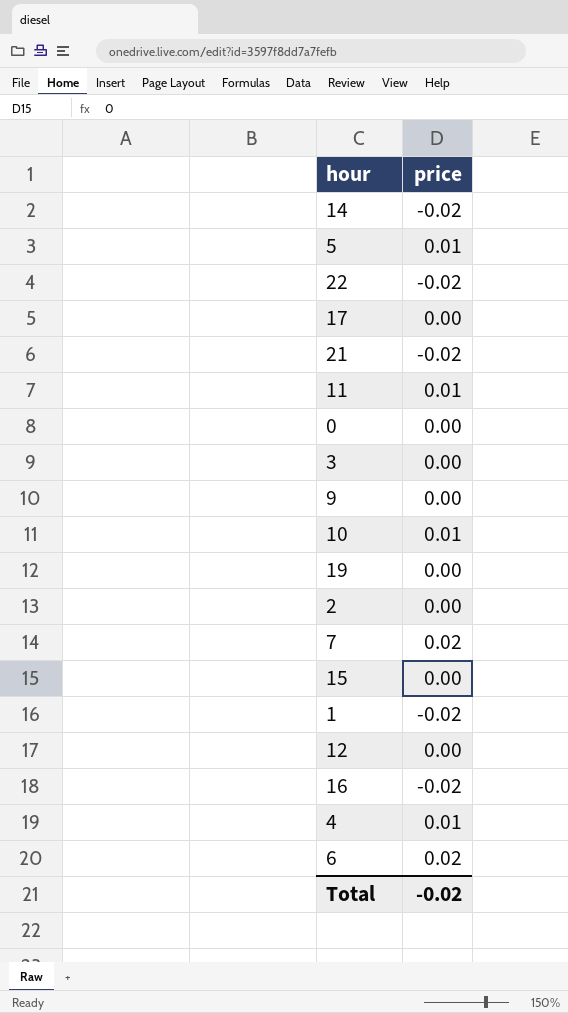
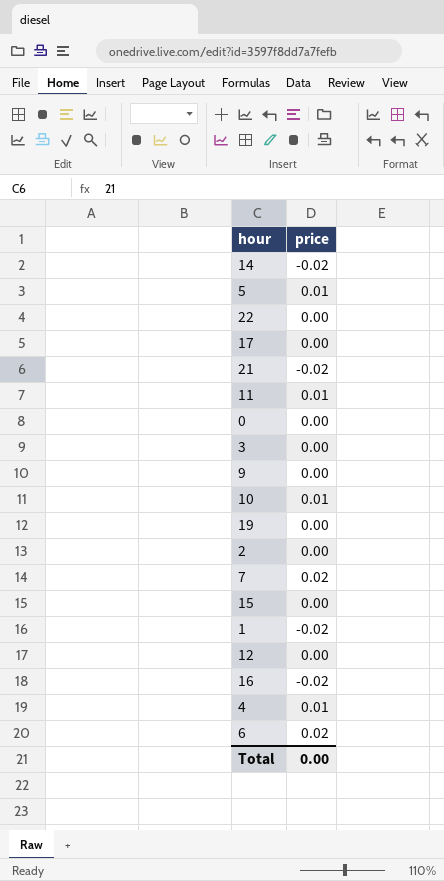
22 | price: -0.02 -> 0.00
Total | price: -0.02 -> 0.00

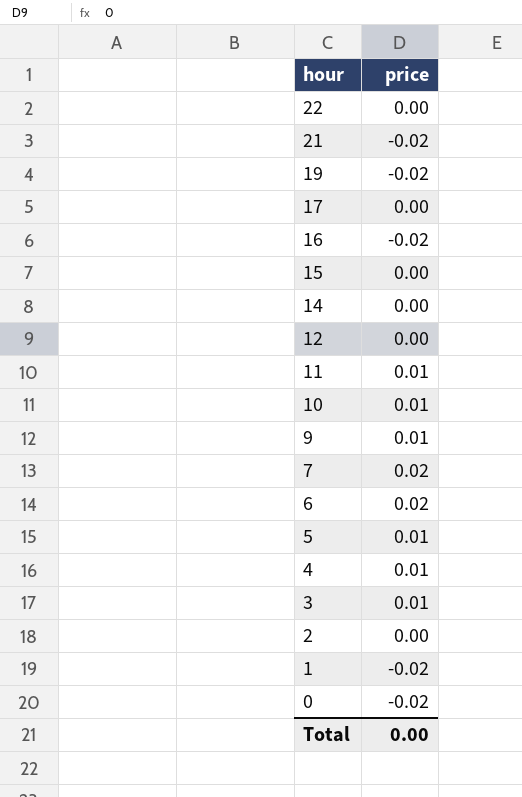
row order: none -> hour descending
19 | price: 0.00 -> -0.02
14 | price: -0.02 -> 0.00
9 | price: 0.00 -> 0.01
3 | price: 0.00 -> 0.01
0 | price: 0.00 -> -0.02

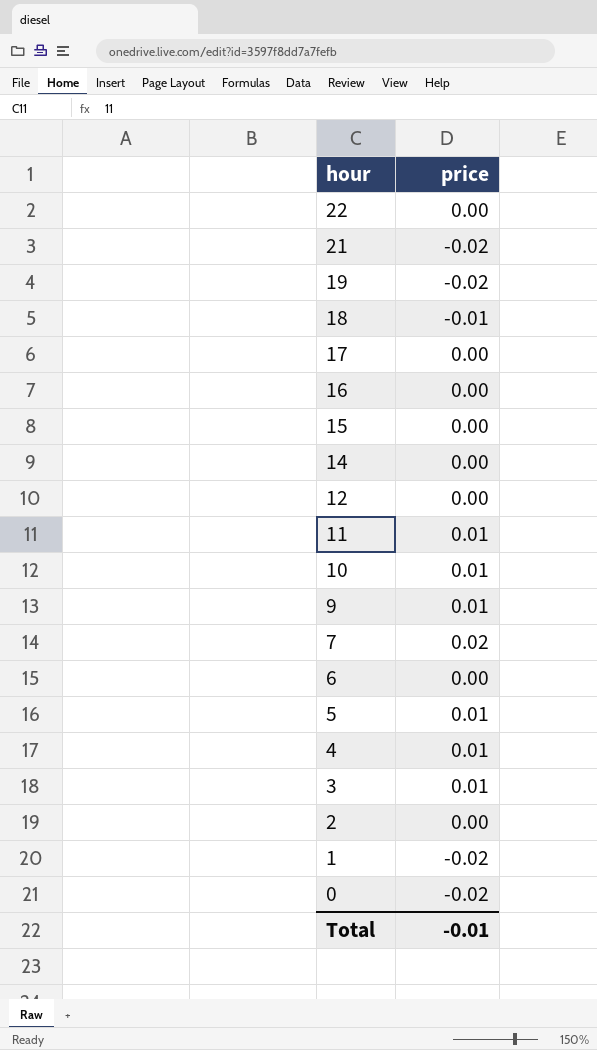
row 18: none -> -0.01
16 | price: -0.02 -> 0.00
6 | price: 0.02 -> 0.00
Total | price: 0.00 -> -0.01

